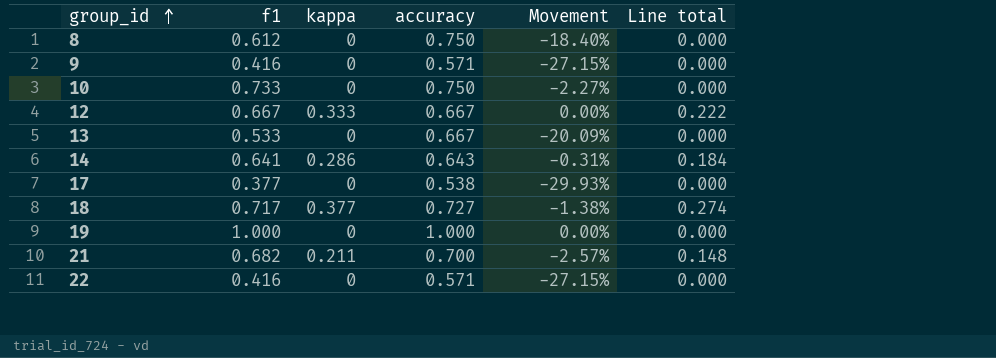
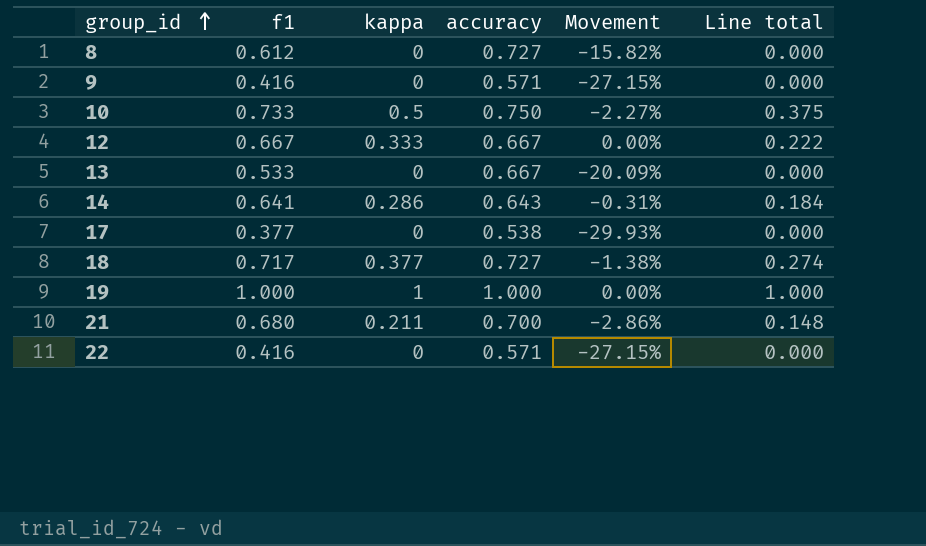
8 | accuracy: 0.750 -> 0.727
8 | Movement: -18.40% -> -15.82%
10 | kappa: 0 -> 0.5
10 | Line total: 0.000 -> 0.375
19 | kappa: 0 -> 1
19 | Line total: 0.000 -> 1.000
21 | f1: 0.682 -> 0.680
21 | Movement: -2.57% -> -2.86%

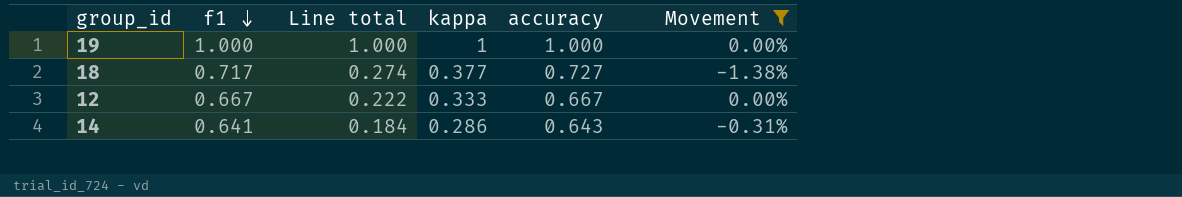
filter: none -> Movement >= -1.38%
row order: group_id ascending -> f1 descending
column Line total | position: 6 -> 3

